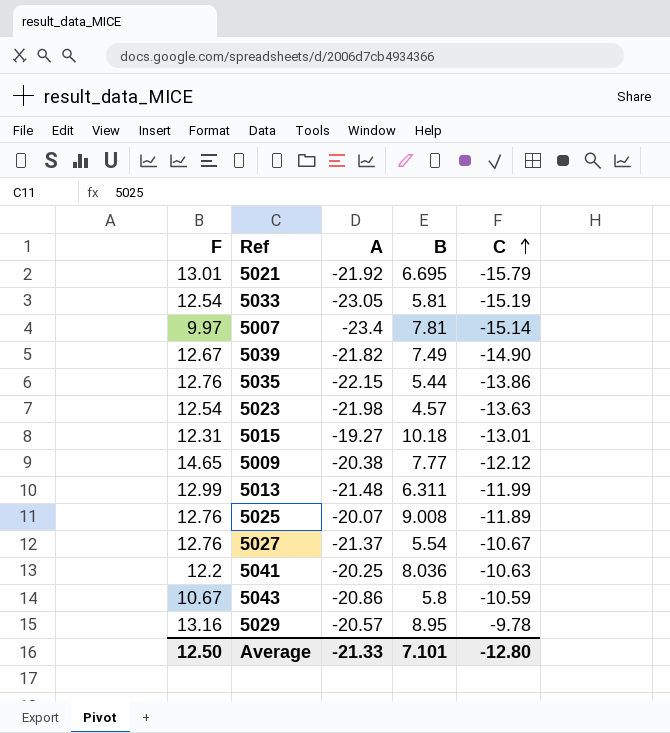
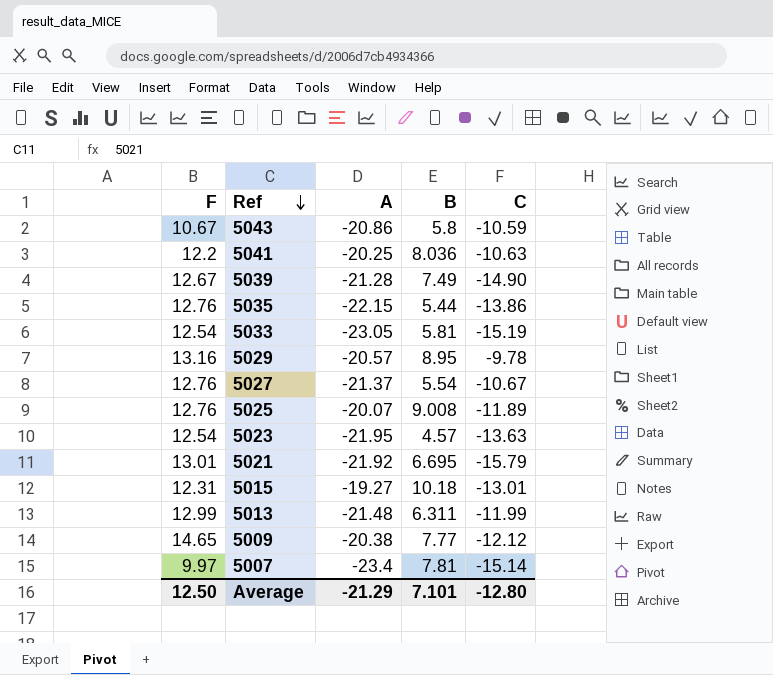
row order: C ascending -> Ref descending
5039 | A: -21.82 -> -21.28
5023 | A: -21.98 -> -21.95
Average | A: -21.33 -> -21.29

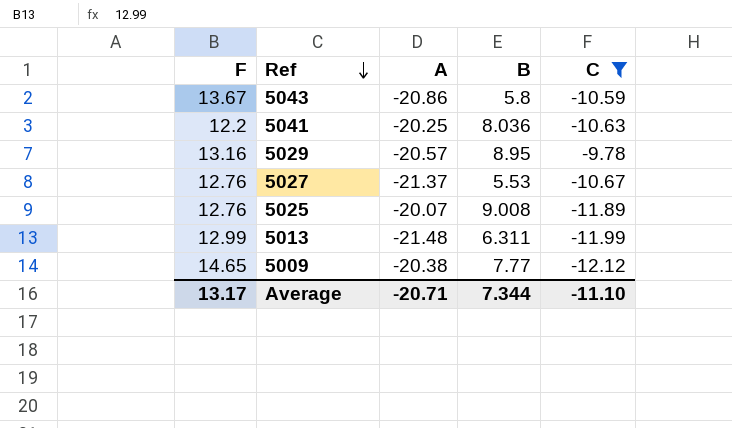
filter: none -> C >= -12.12
5043 | F: 10.67 -> 13.67
5027 | B: 5.54 -> 5.53
Average | F: 12.50 -> 13.17
Average | A: -21.29 -> -20.71
Average | B: 7.101 -> 7.344
Average | C: -12.80 -> -11.10

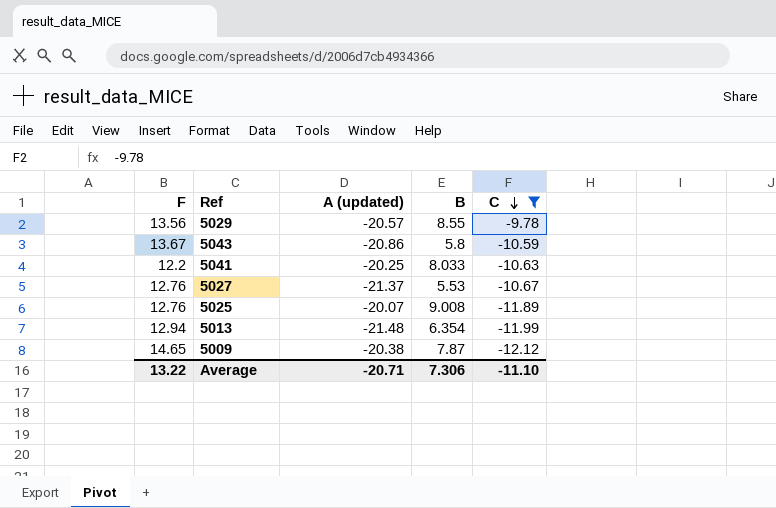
row order: Ref descending -> C descending
column name: A -> A (updated)
5029 | F: 13.16 -> 13.56
5029 | B: 8.95 -> 8.55
5041 | B: 8.036 -> 8.033
5013 | F: 12.99 -> 12.94
5013 | B: 6.311 -> 6.354
5009 | B: 7.77 -> 7.87
Average | F: 13.17 -> 13.22
Average | B: 7.344 -> 7.306

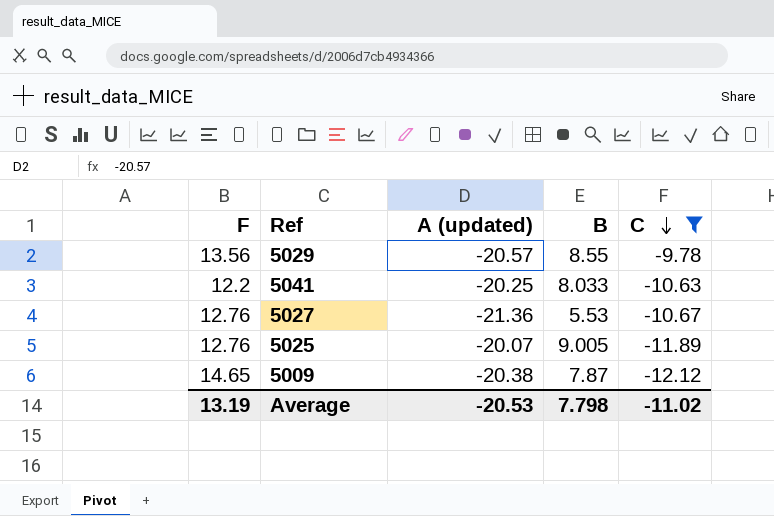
row 5043: 13.67 | -20.86 | 5.8 | -10.59 -> none
row 5013: 12.94 | -21.48 | 6.354 | -11.99 -> none
5027 | A (updated): -21.37 -> -21.36
5025 | B: 9.008 -> 9.005
Average | F: 13.22 -> 13.19
Average | A (updated): -20.71 -> -20.53
Average | B: 7.306 -> 7.798
Average | C: -11.10 -> -11.02

